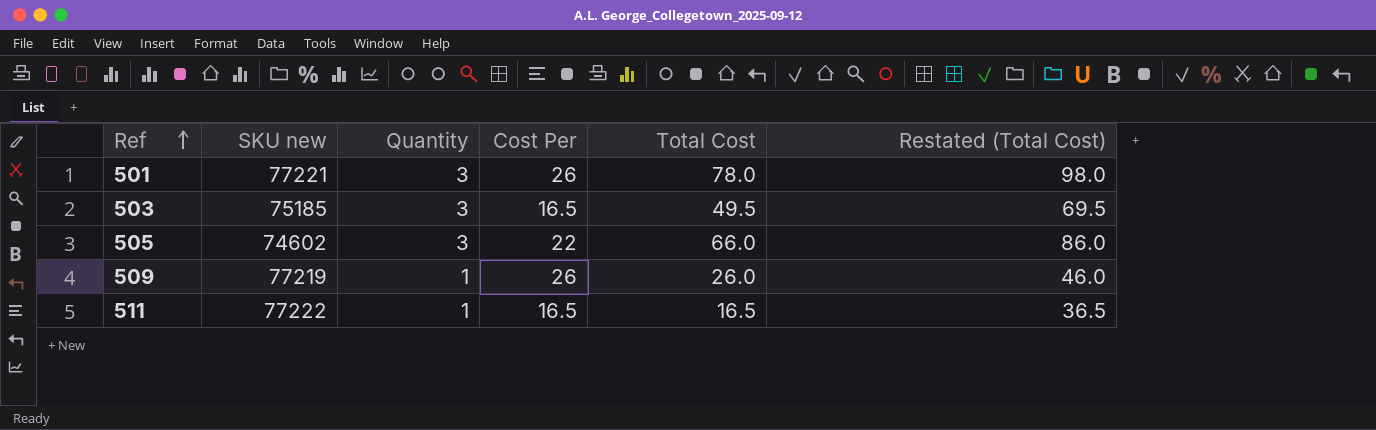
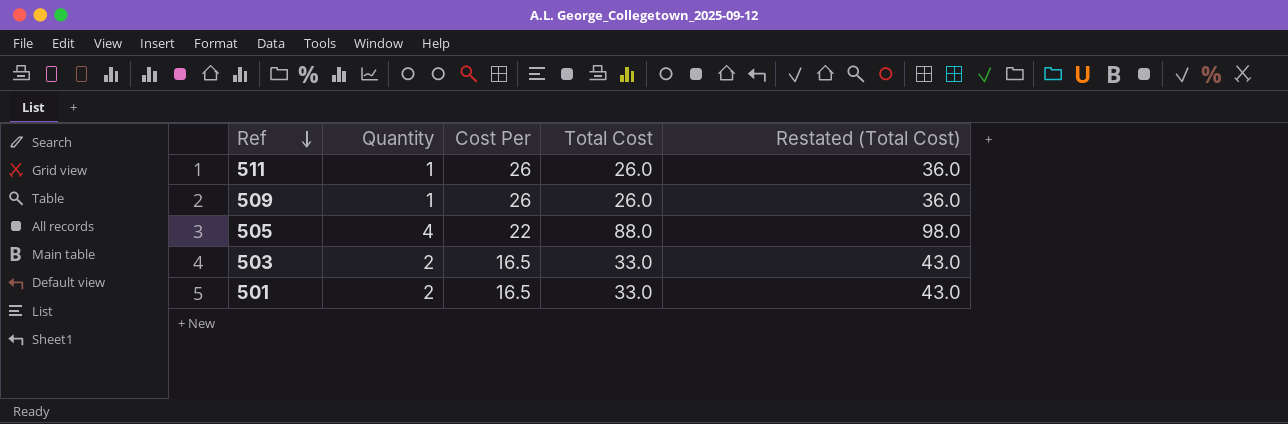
row order: Ref ascending -> Ref descending
column SKU new | position: 2 -> none
column Restated (Total Cost) | formula: [Total Cost] + 20 -> [Total Cost] + 10
511 | Cost Per: 16.5 -> 26
511 | Total Cost: 16.5 -> 26.0
505 | Quantity: 3 -> 4
505 | Total Cost: 66.0 -> 88.0
503 | Quantity: 3 -> 2
503 | Total Cost: 49.5 -> 33.0
501 | Quantity: 3 -> 2
501 | Cost Per: 26 -> 16.5
501 | Total Cost: 78.0 -> 33.0

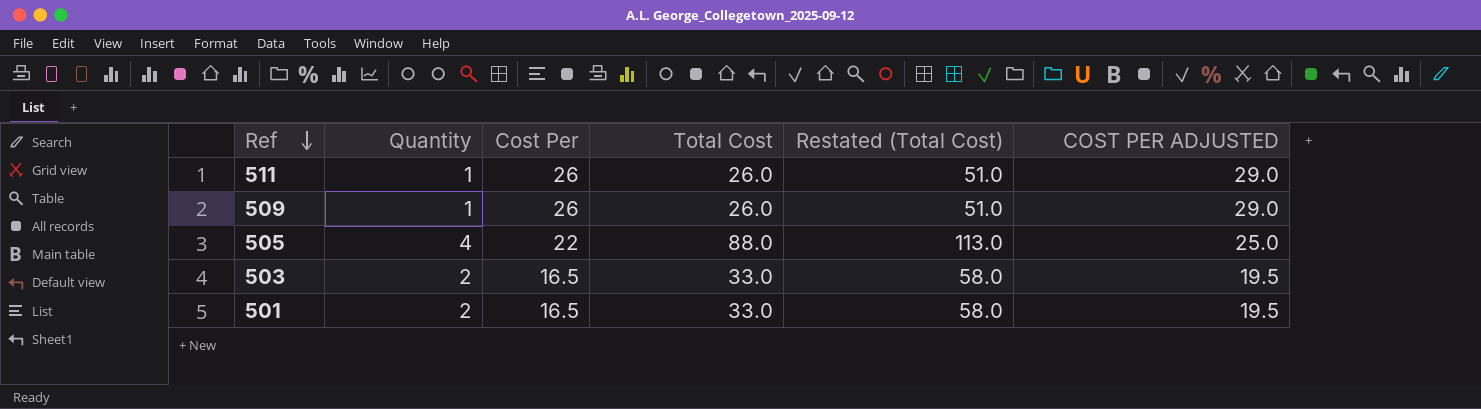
column Restated (Total Cost) | formula: [Total Cost] + 10 -> [Total Cost] + 25
column COST PER ADJUSTED | formula: none -> [Cost Per] + 3

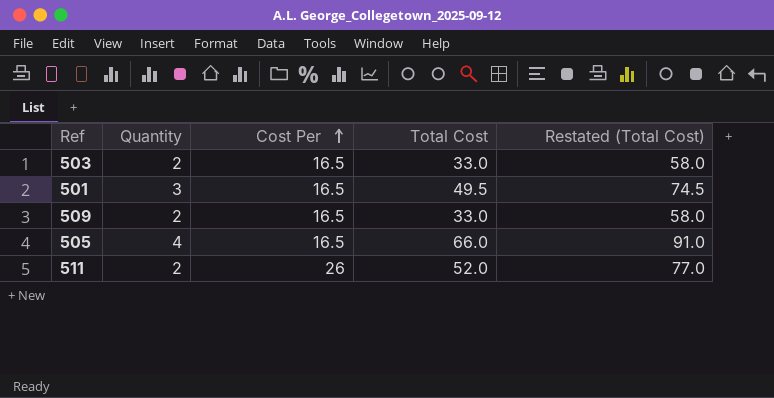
row order: Ref descending -> Cost Per ascending
column COST PER ADJUSTED | formula: [Cost Per] + 3 -> none
501 | Quantity: 2 -> 3
501 | Total Cost: 33.0 -> 49.5
501 | Restated (Total Cost): 58.0 -> 74.5
509 | Quantity: 1 -> 2
509 | Cost Per: 26 -> 16.5
509 | Total Cost: 26.0 -> 33.0
509 | Restated (Total Cost): 51.0 -> 58.0
505 | Cost Per: 22 -> 16.5
505 | Total Cost: 88.0 -> 66.0
505 | Restated (Total Cost): 113.0 -> 91.0
511 | Quantity: 1 -> 2
511 | Total Cost: 26.0 -> 52.0
511 | Restated (Total Cost): 51.0 -> 77.0

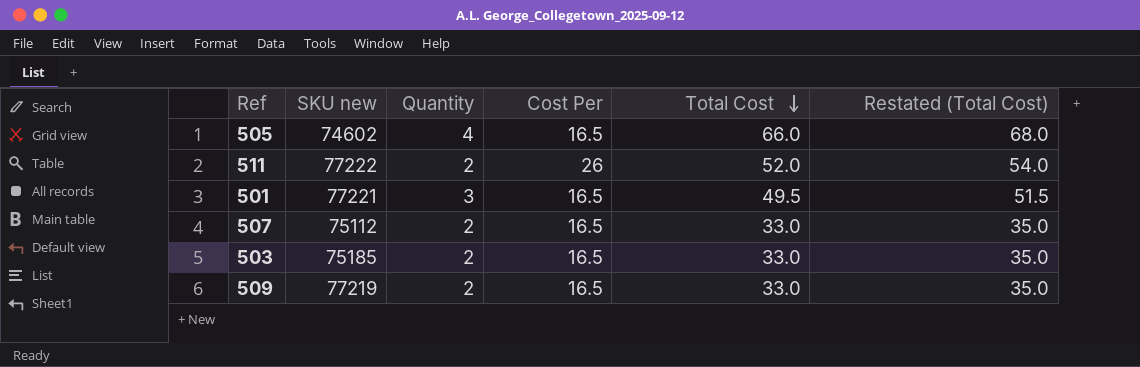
row order: Cost Per ascending -> Total Cost descending
column SKU new | position: none -> 2
column Restated (Total Cost) | formula: [Total Cost] + 25 -> [Total Cost] + 2
row 507: none -> 75112 | 2 | 16.5 | 33.0 | 35.0

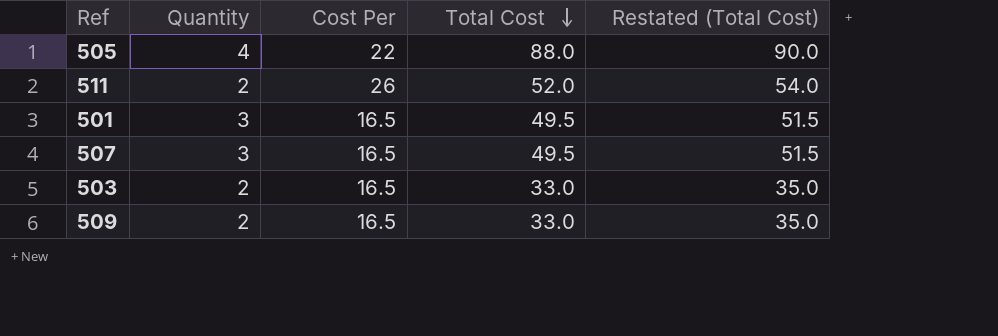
column SKU new | position: 2 -> none
505 | Cost Per: 16.5 -> 22
505 | Total Cost: 66.0 -> 88.0
505 | Restated (Total Cost): 68.0 -> 90.0
507 | Quantity: 2 -> 3
507 | Total Cost: 33.0 -> 49.5
507 | Restated (Total Cost): 35.0 -> 51.5

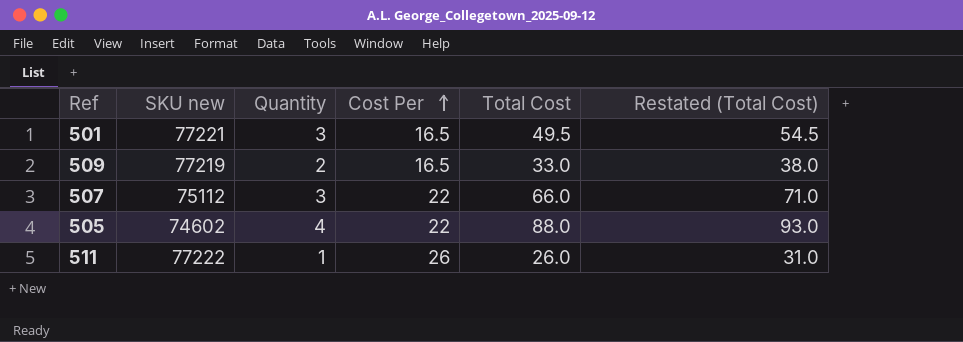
row order: Total Cost descending -> Cost Per ascending
column SKU new | position: none -> 2
column Restated (Total Cost) | formula: [Total Cost] + 2 -> [Total Cost] + 5
row 503: 2 | 16.5 | 33.0 | 35.0 -> none
507 | Cost Per: 16.5 -> 22
507 | Total Cost: 49.5 -> 66.0
511 | Quantity: 2 -> 1
511 | Total Cost: 52.0 -> 26.0

